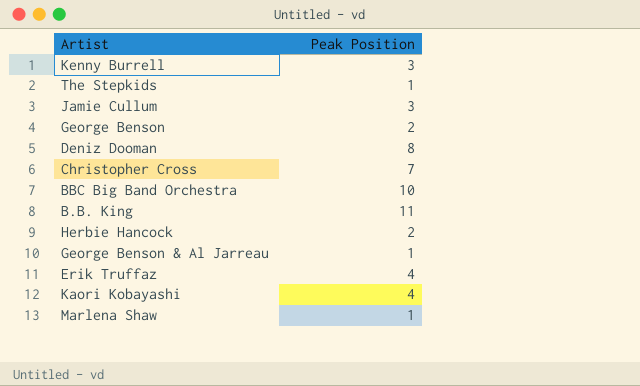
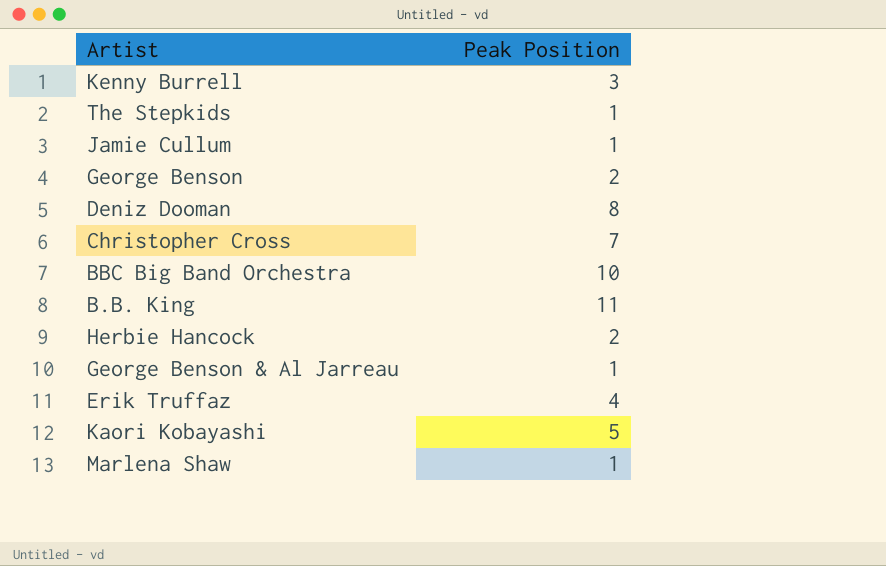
Jamie Cullum | Peak Position: 3 -> 1
Kaori Kobayashi | Peak Position: 4 -> 5

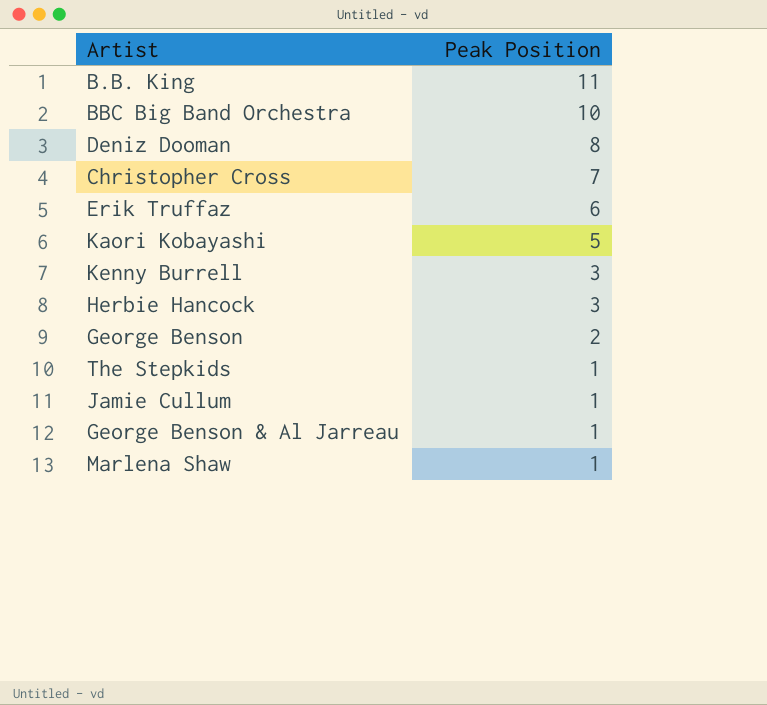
row order: none -> Peak Position descending
Erik Truffaz | Peak Position: 4 -> 6
Herbie Hancock | Peak Position: 2 -> 3

